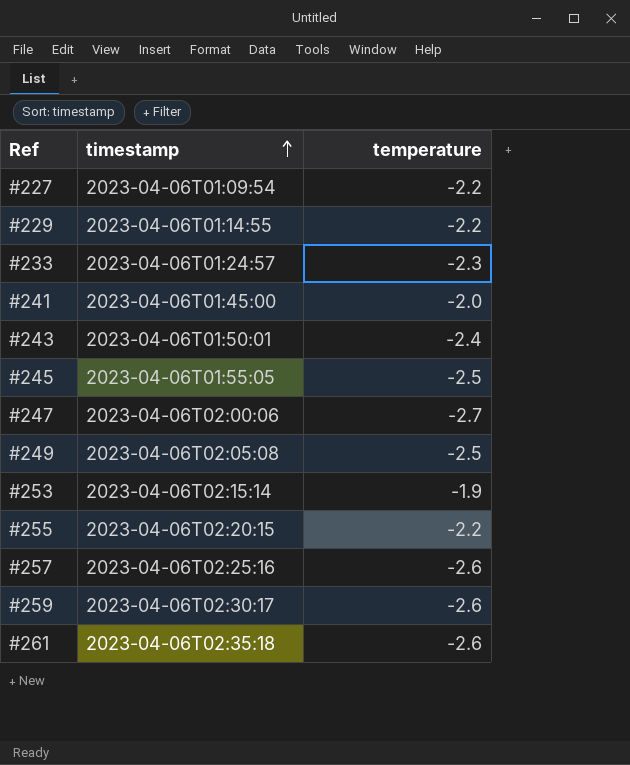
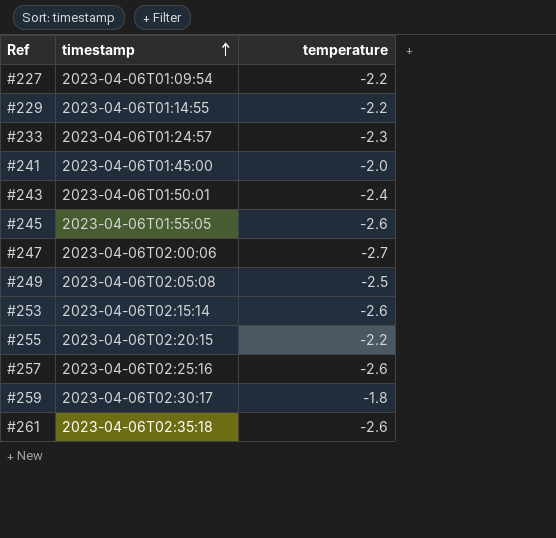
#245 | temperature: -2.5 -> -2.6
#253 | temperature: -1.9 -> -2.6
#259 | temperature: -2.6 -> -1.8

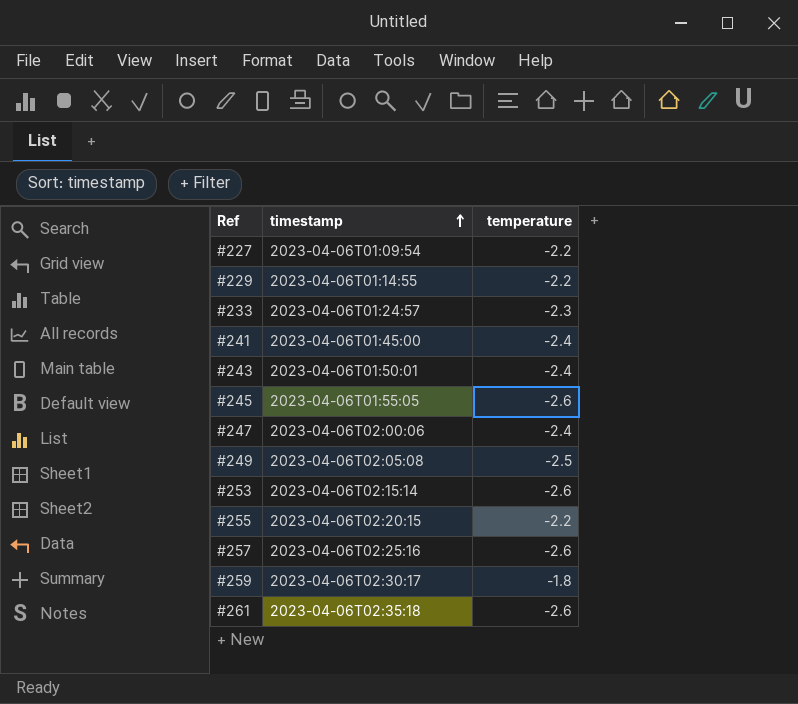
#241 | temperature: -2.0 -> -2.4
#247 | temperature: -2.7 -> -2.4

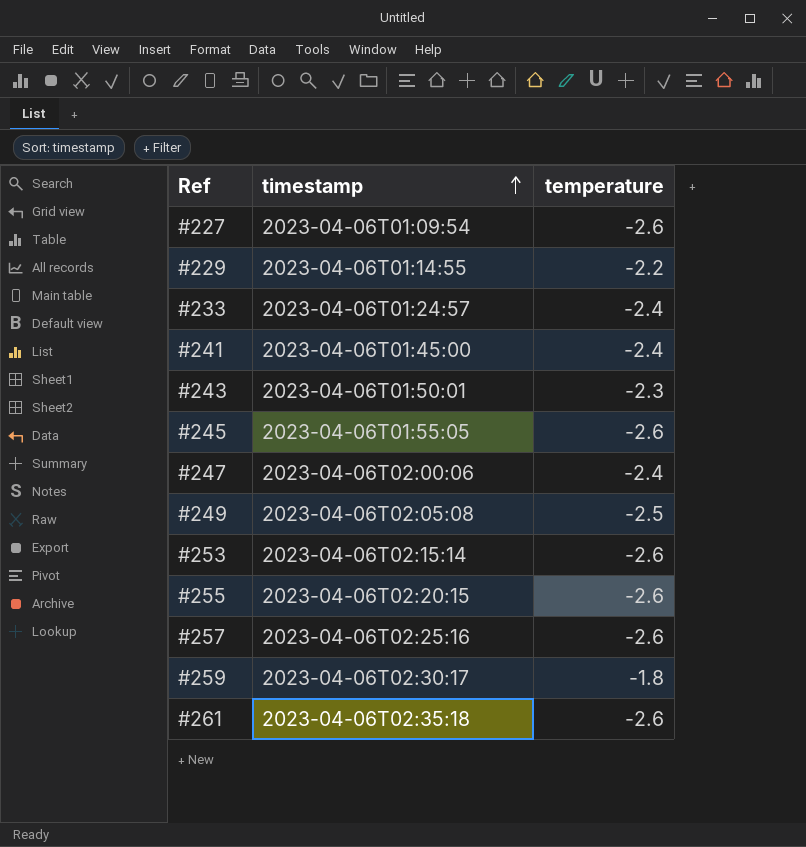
#227 | temperature: -2.2 -> -2.6
#233 | temperature: -2.3 -> -2.4
#243 | temperature: -2.4 -> -2.3
#255 | temperature: -2.2 -> -2.6

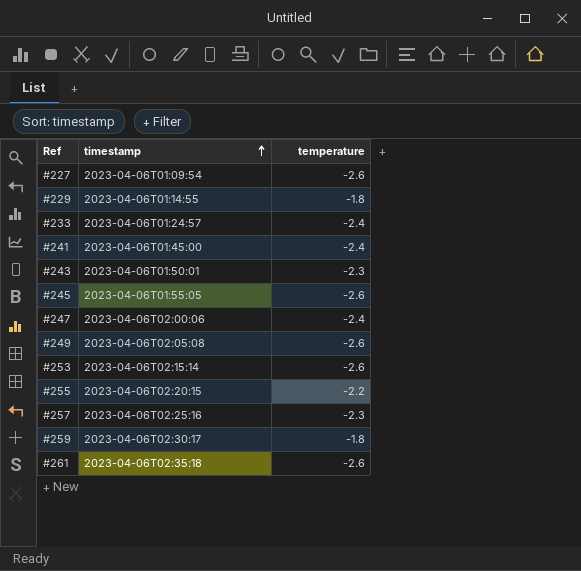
#229 | temperature: -2.2 -> -1.8
#249 | temperature: -2.5 -> -2.6
#255 | temperature: -2.6 -> -2.2
#257 | temperature: -2.6 -> -2.3

